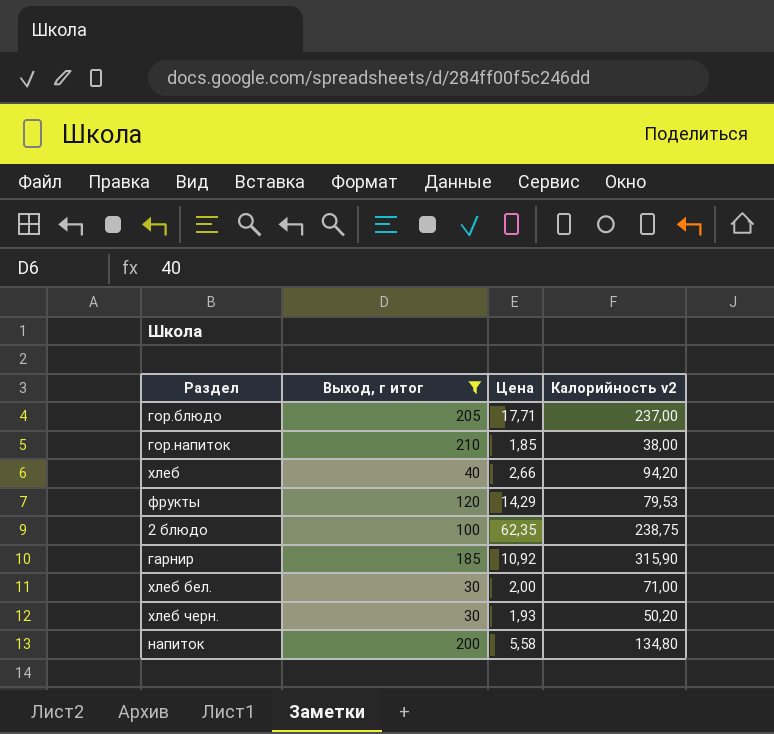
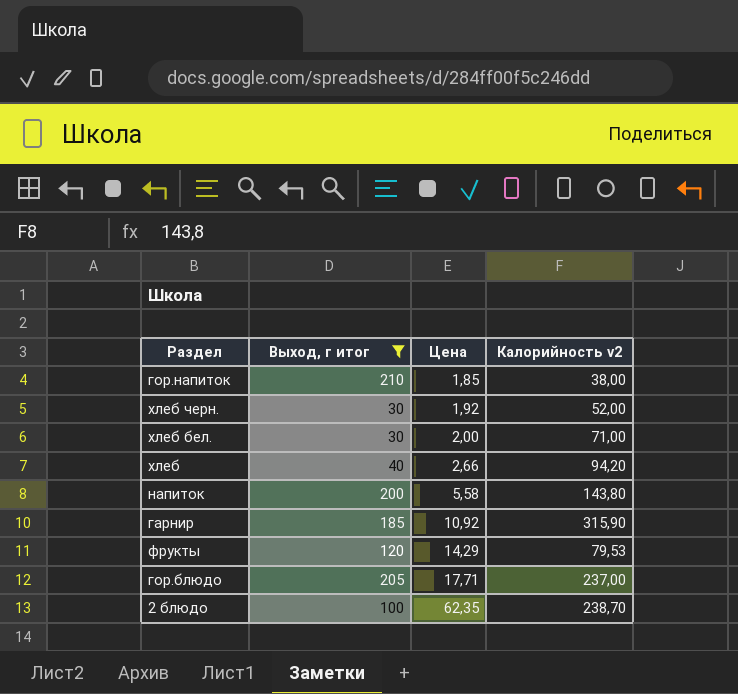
row order: none -> Цена ascending
хлеб черн. | Цена: 1,93 -> 1,92
хлеб черн. | Калорийность v2: 50,20 -> 52,00
напиток | Калорийность v2: 134,80 -> 143,80
2 блюдо | Калорийность v2: 238,75 -> 238,70

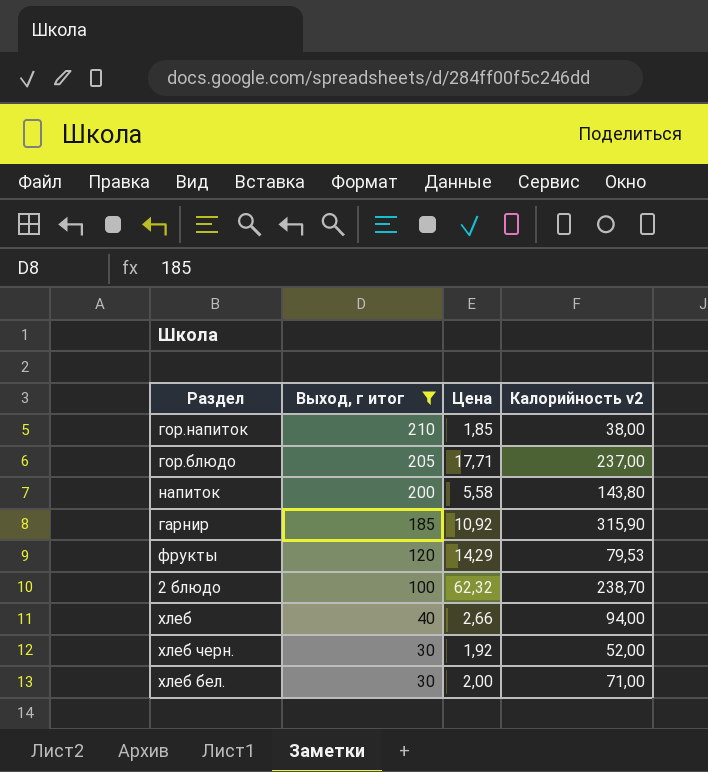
row order: Цена ascending -> Выход, г итог descending
2 блюдо | Цена: 62,35 -> 62,32
хлеб | Калорийность v2: 94,20 -> 94,00

